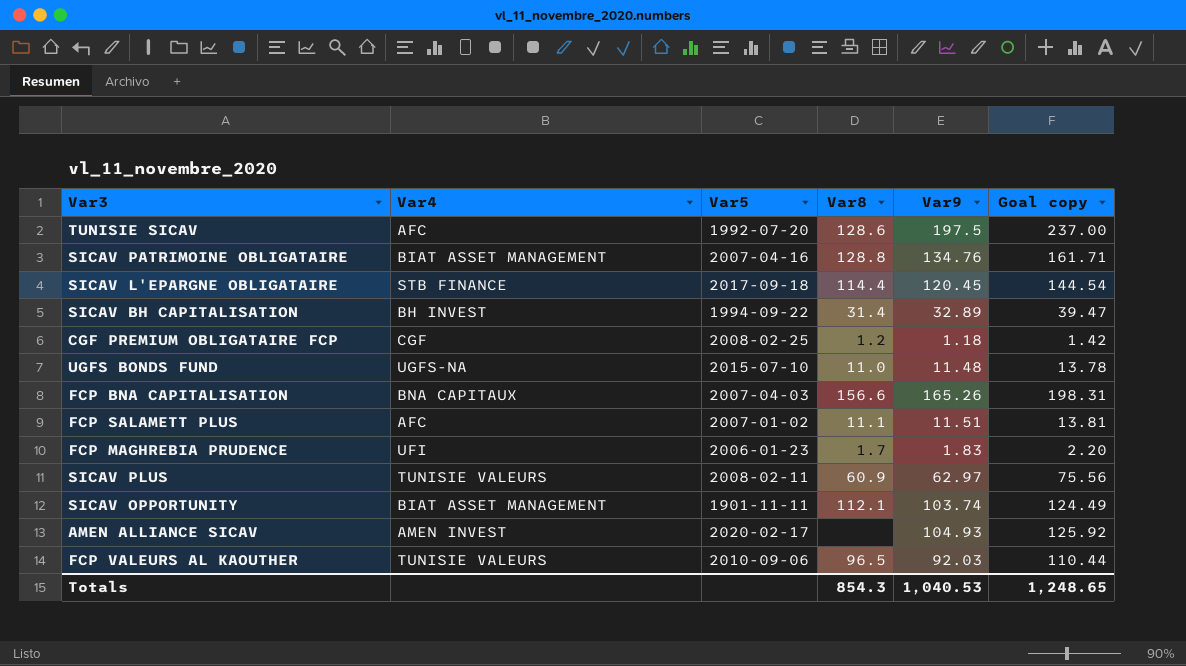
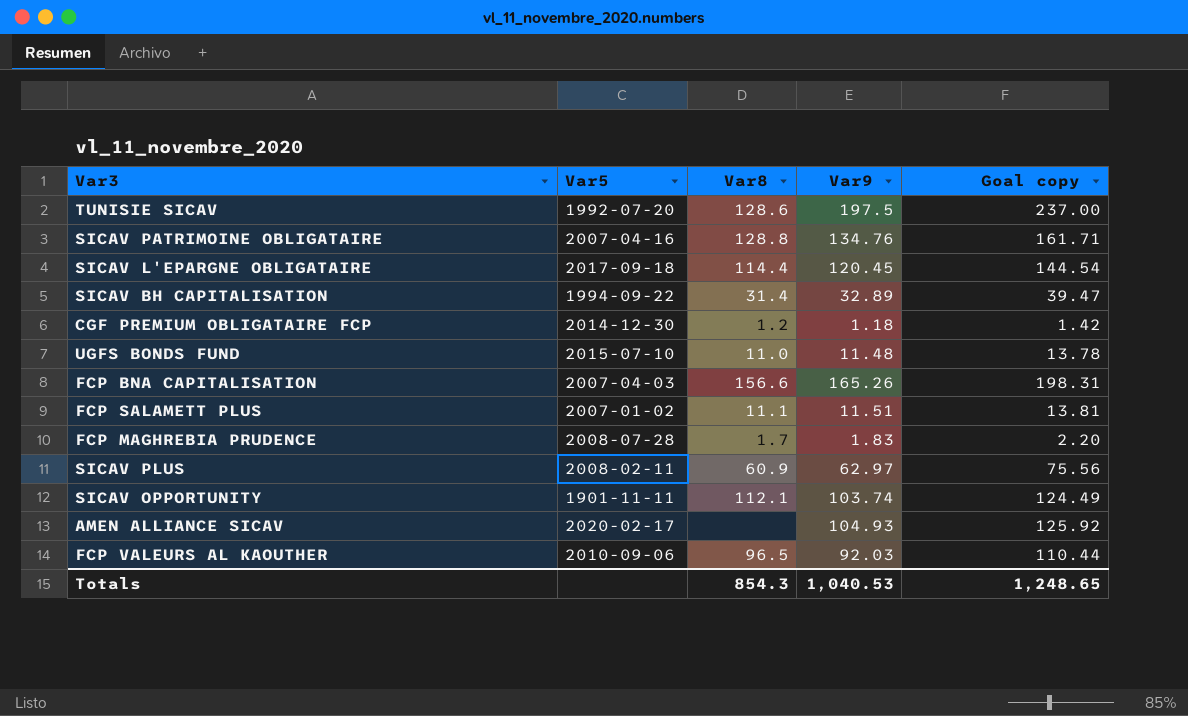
column Var4 | position: 2 -> none
CGF PREMIUM OBLIGATAIRE FCP | Var5: 2008-02-25 -> 2014-12-30
FCP MAGHREBIA PRUDENCE | Var5: 2006-01-23 -> 2008-07-28

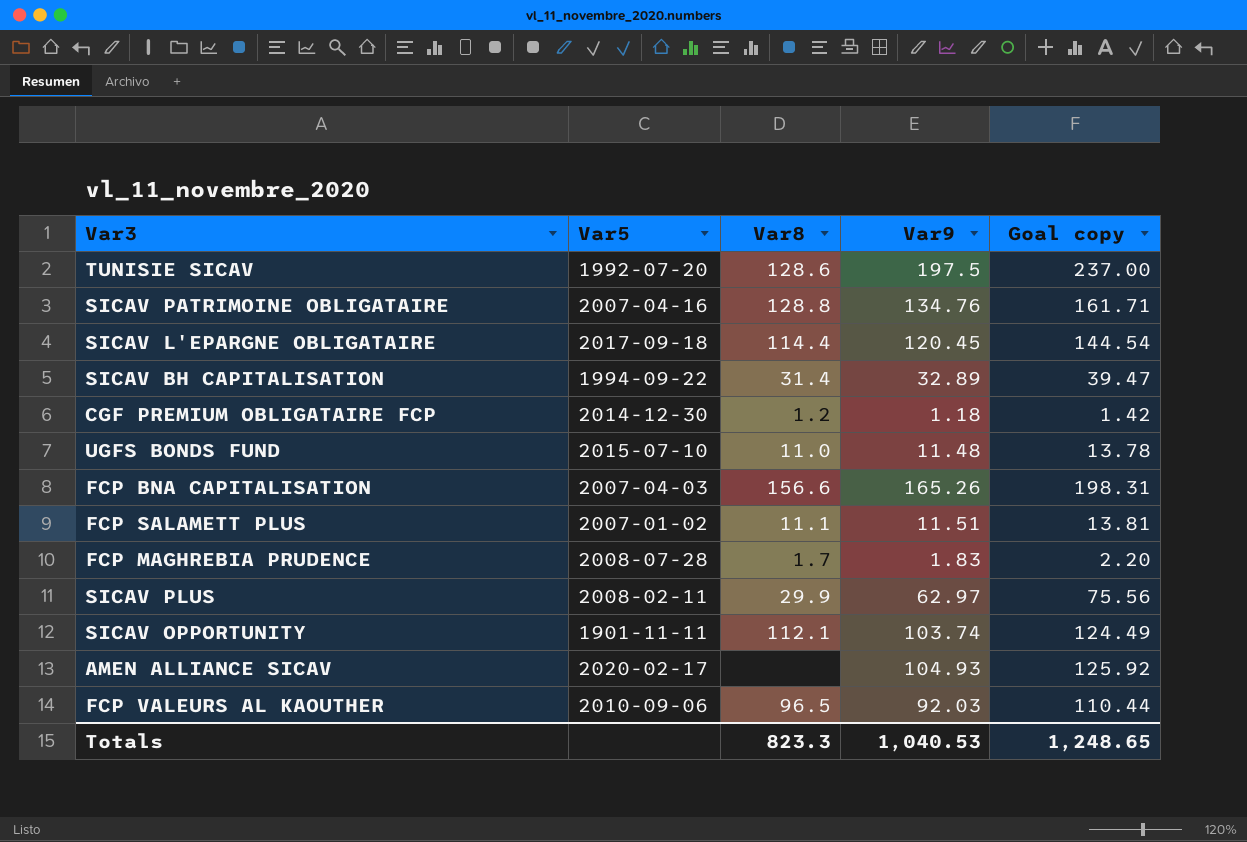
SICAV PLUS | Var8: 60.9 -> 29.9
Totals | Var8: 854.3 -> 823.3

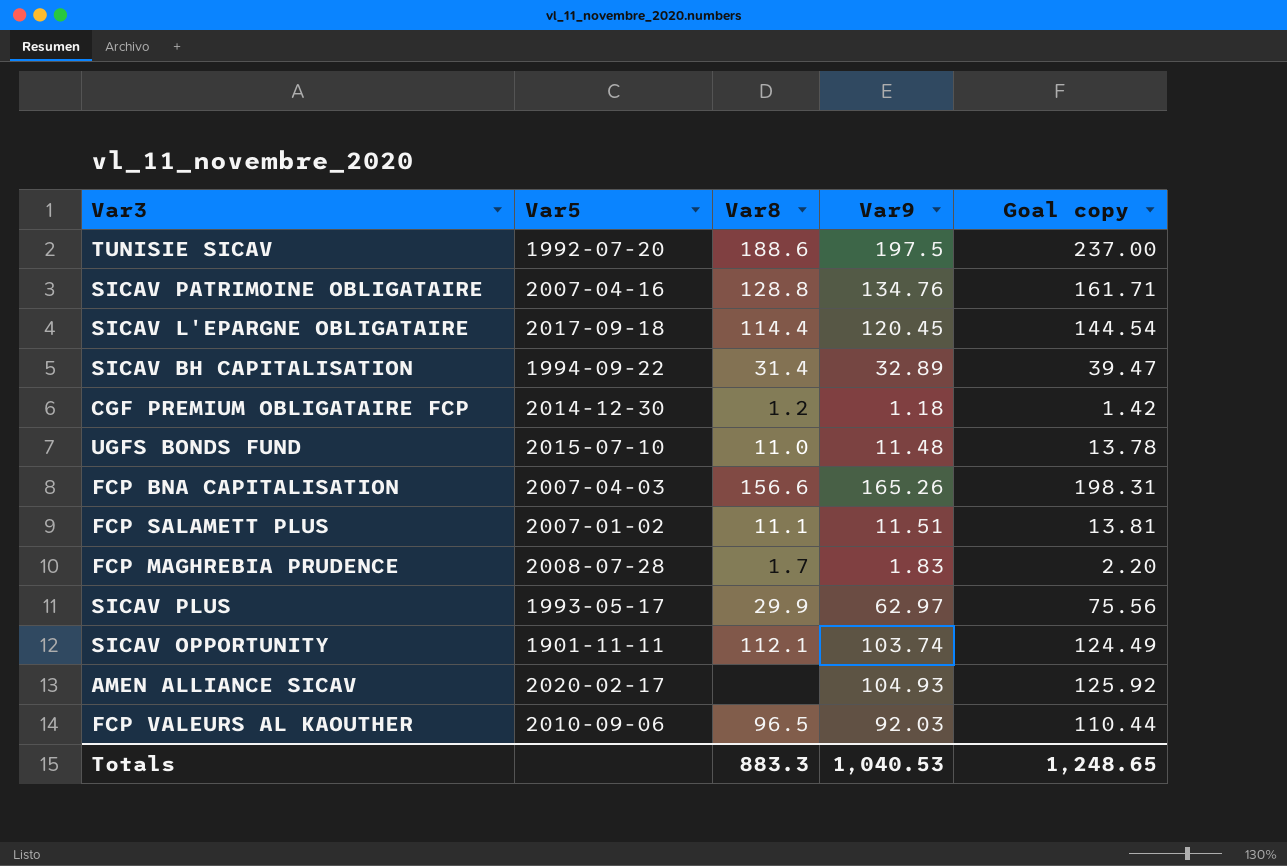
TUNISIE SICAV | Var8: 128.6 -> 188.6
SICAV PLUS | Var5: 2008-02-11 -> 1993-05-17
Totals | Var8: 823.3 -> 883.3

